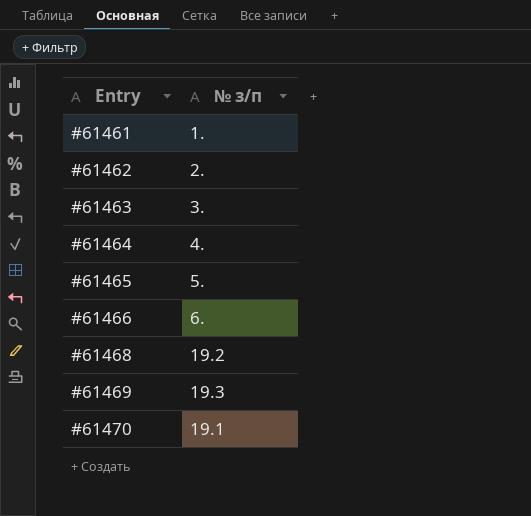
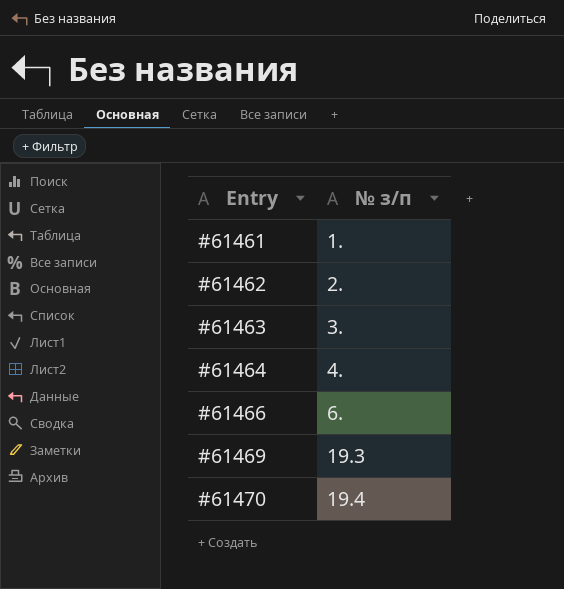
row #61465: 5. -> none
row #61468: 19.2 -> none
#61470 | № з/п: 19.1 -> 19.4

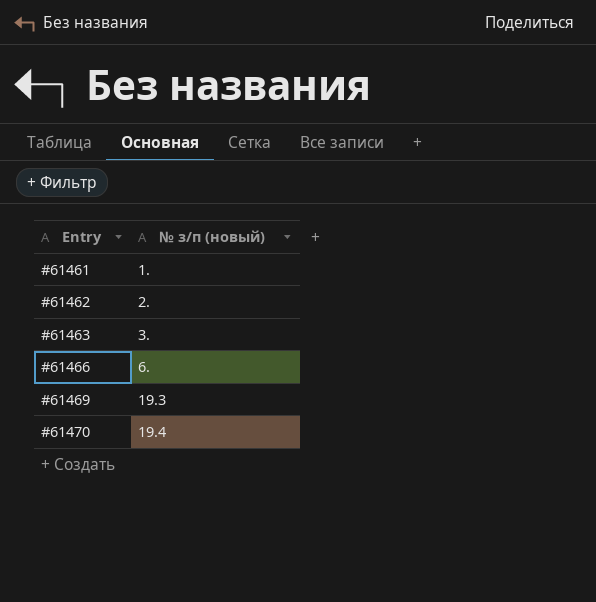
column name: № з/п -> № з/п (новый)
row #61464: 4. -> none

